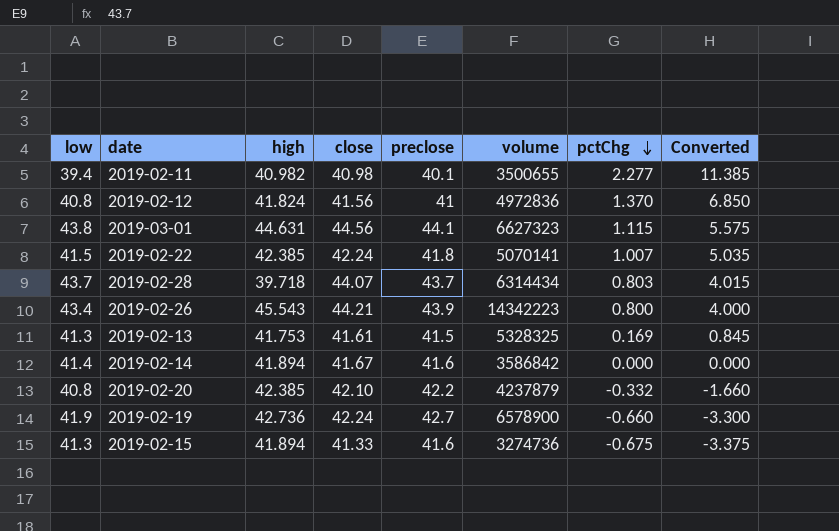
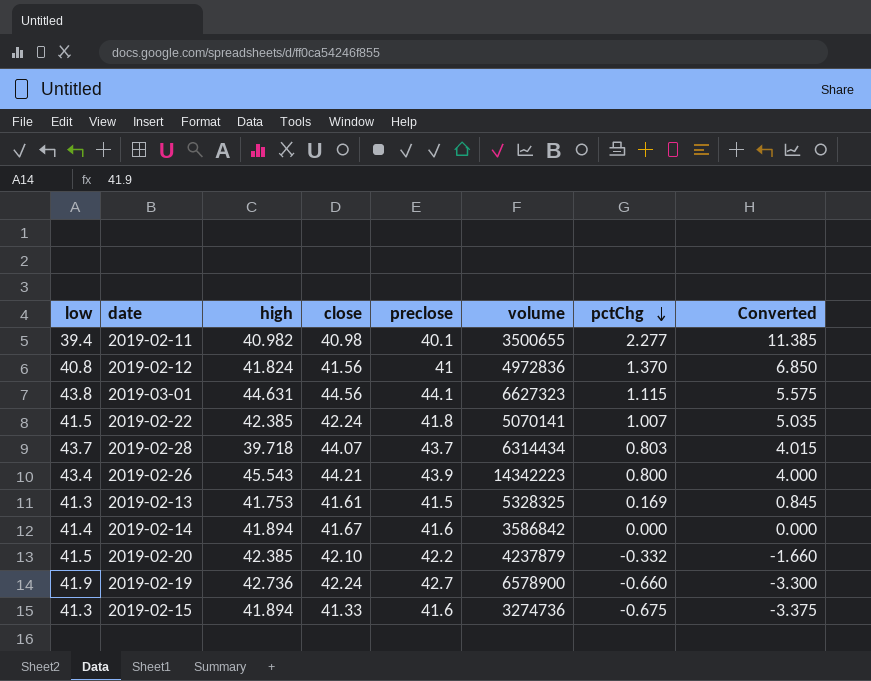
2019-02-20 | low: 40.8 -> 41.5

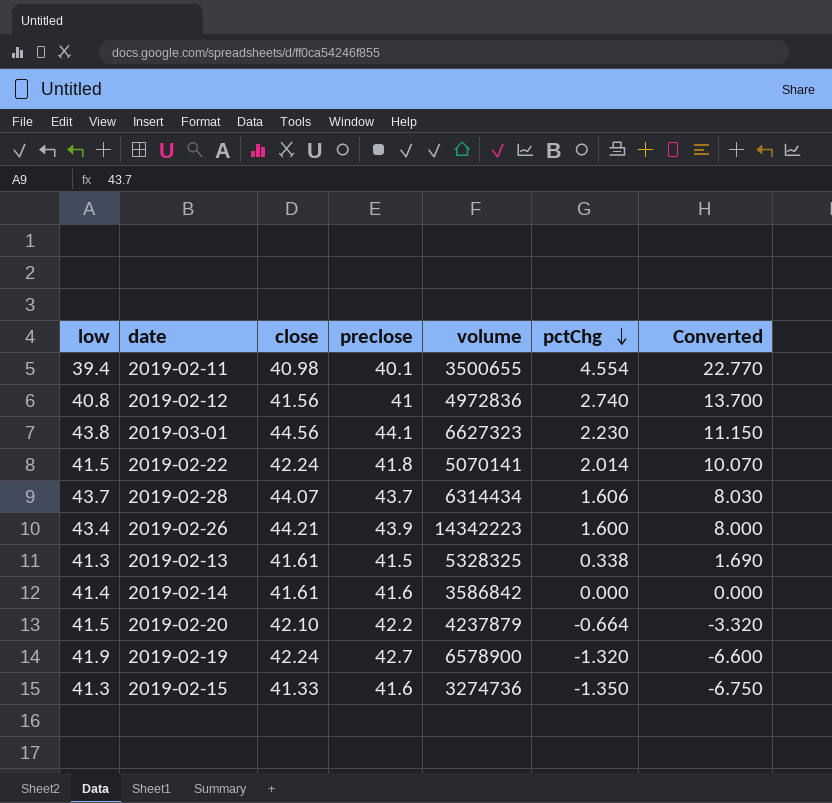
column high | position: 3 -> none
2019-02-11 | pctChg: 2.277 -> 4.554
2019-02-11 | Converted: 11.385 -> 22.770
2019-02-12 | pctChg: 1.370 -> 2.740
2019-02-12 | Converted: 6.850 -> 13.700
2019-03-01 | pctChg: 1.115 -> 2.230
2019-03-01 | Converted: 5.575 -> 11.150
2019-02-22 | pctChg: 1.007 -> 2.014
2019-02-22 | Converted: 5.035 -> 10.070
2019-02-28 | pctChg: 0.803 -> 1.606
2019-02-28 | Converted: 4.015 -> 8.030
2019-02-26 | pctChg: 0.800 -> 1.600
2019-02-26 | Converted: 4.000 -> 8.000
2019-02-13 | pctChg: 0.169 -> 0.338
2019-02-13 | Converted: 0.845 -> 1.690
2019-02-14 | close: 41.67 -> 41.61
2019-02-20 | pctChg: -0.332 -> -0.664
2019-02-20 | Converted: -1.660 -> -3.320
2019-02-19 | pctChg: -0.660 -> -1.320
2019-02-19 | Converted: -3.300 -> -6.600
2019-02-15 | pctChg: -0.675 -> -1.350
2019-02-15 | Converted: -3.375 -> -6.750

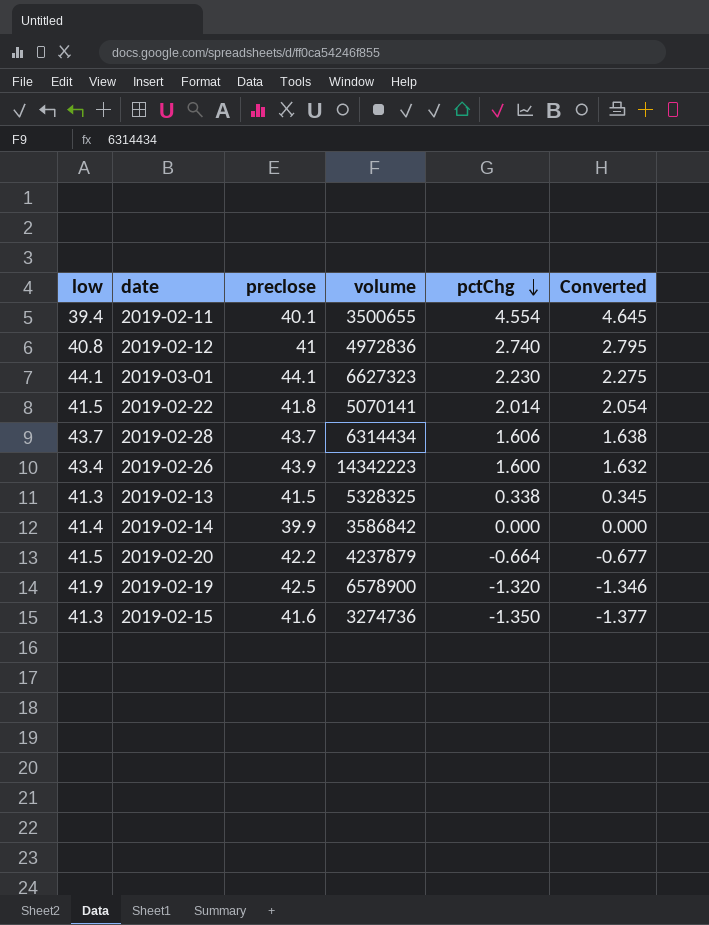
column close | position: 3 -> none
column Converted | formula: [pctChg] * 5 -> [pctChg] * 1.02
2019-03-01 | low: 43.8 -> 44.1
2019-02-14 | preclose: 41.6 -> 39.9
2019-02-19 | preclose: 42.7 -> 42.5

